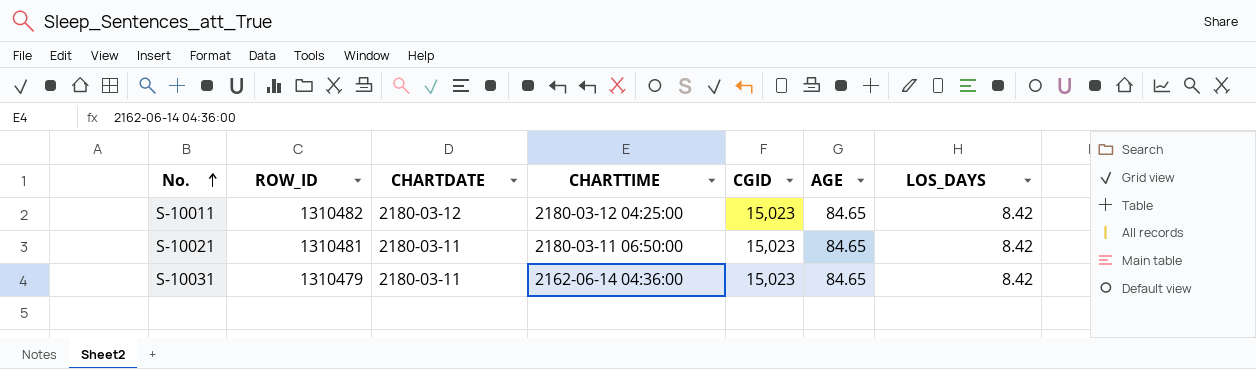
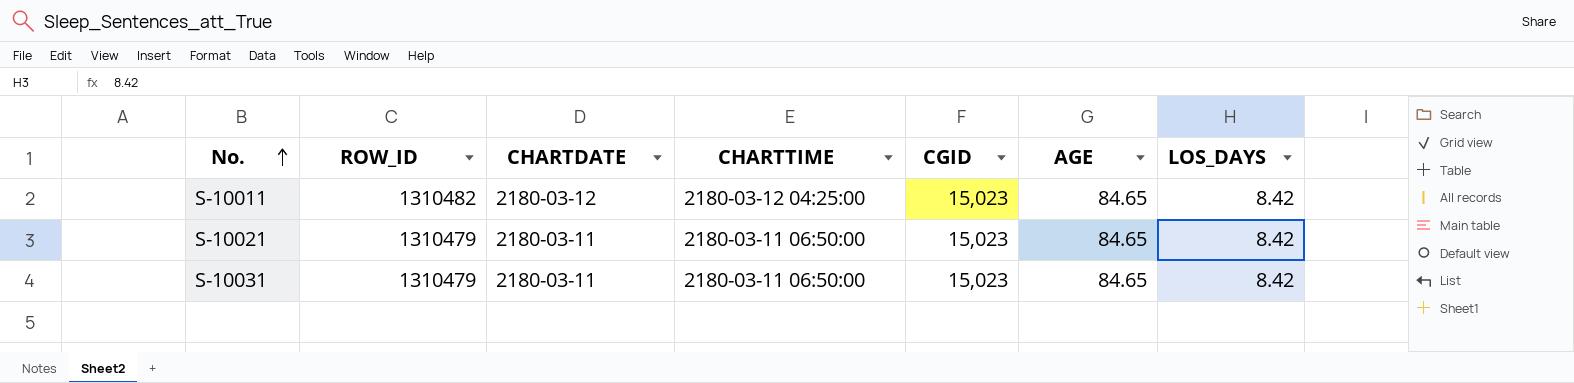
S-10021 | ROW_ID: 1310481 -> 1310479
S-10031 | CHARTTIME: 2162-06-14 04:36:00 -> 2180-03-11 06:50:00

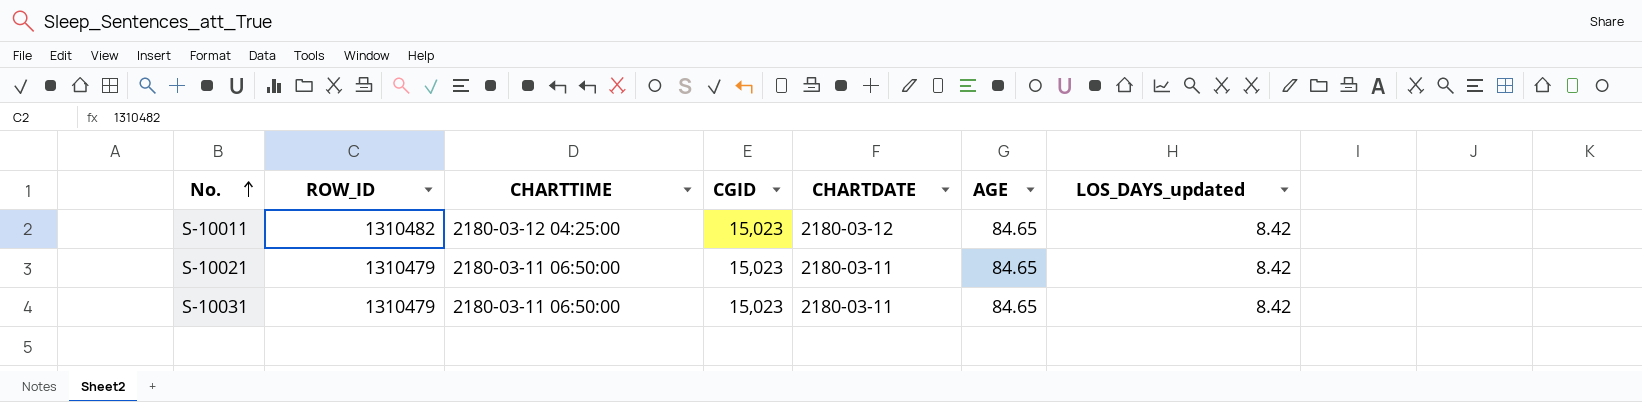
column CHARTDATE | position: 3 -> 5
column name: LOS_DAYS -> LOS_DAYS_updated

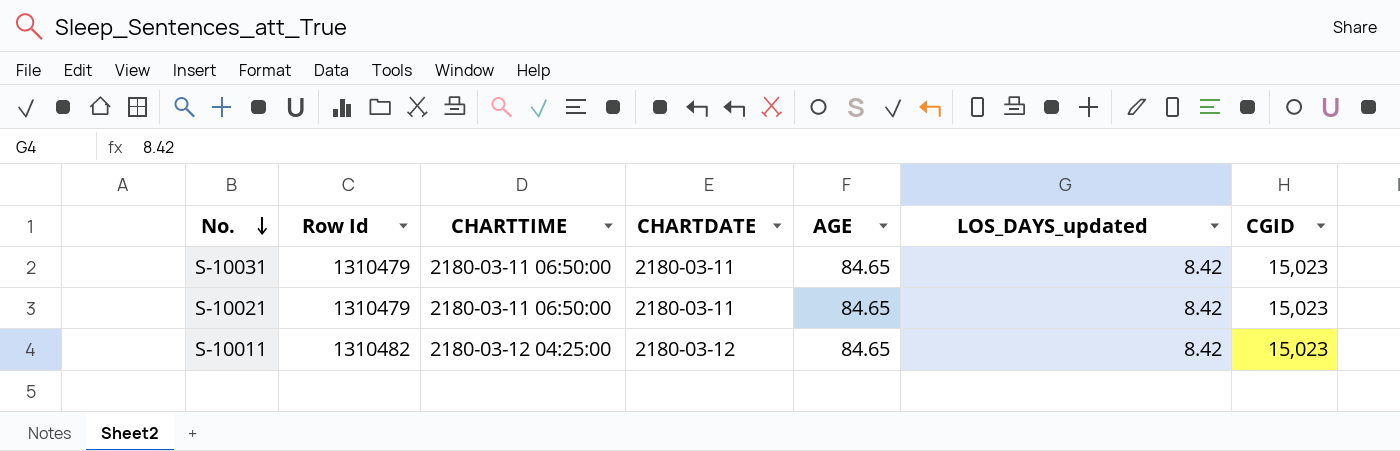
row order: No. ascending -> No. descending
column name: ROW_ID -> Row Id
column CGID | position: 4 -> 7

